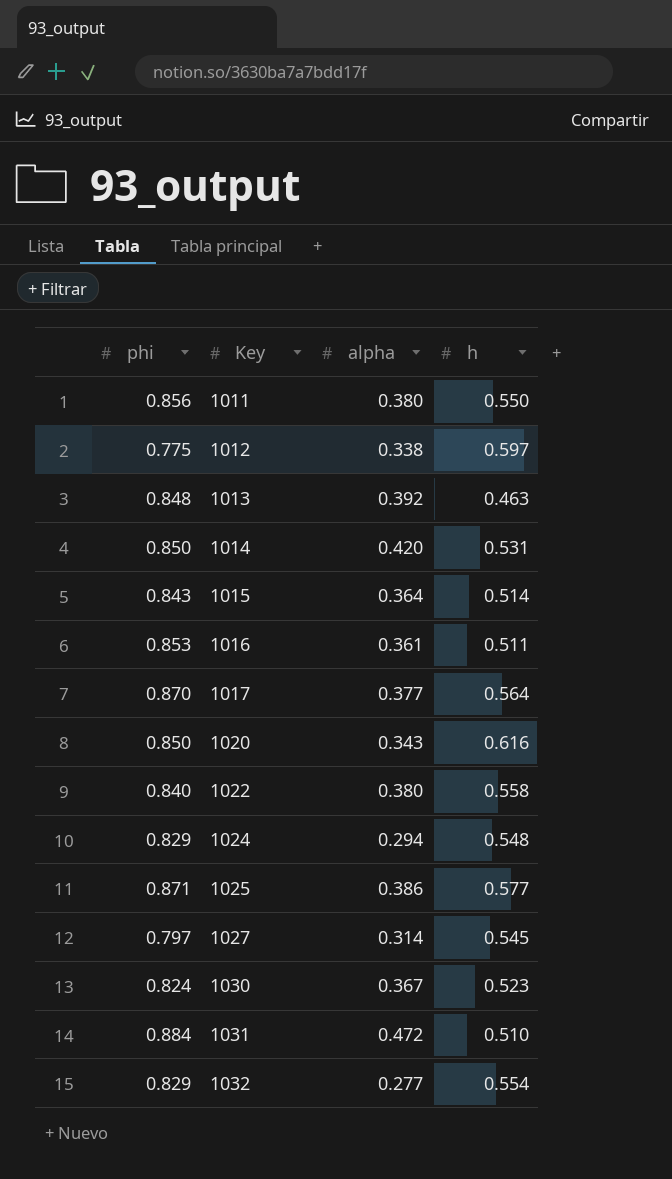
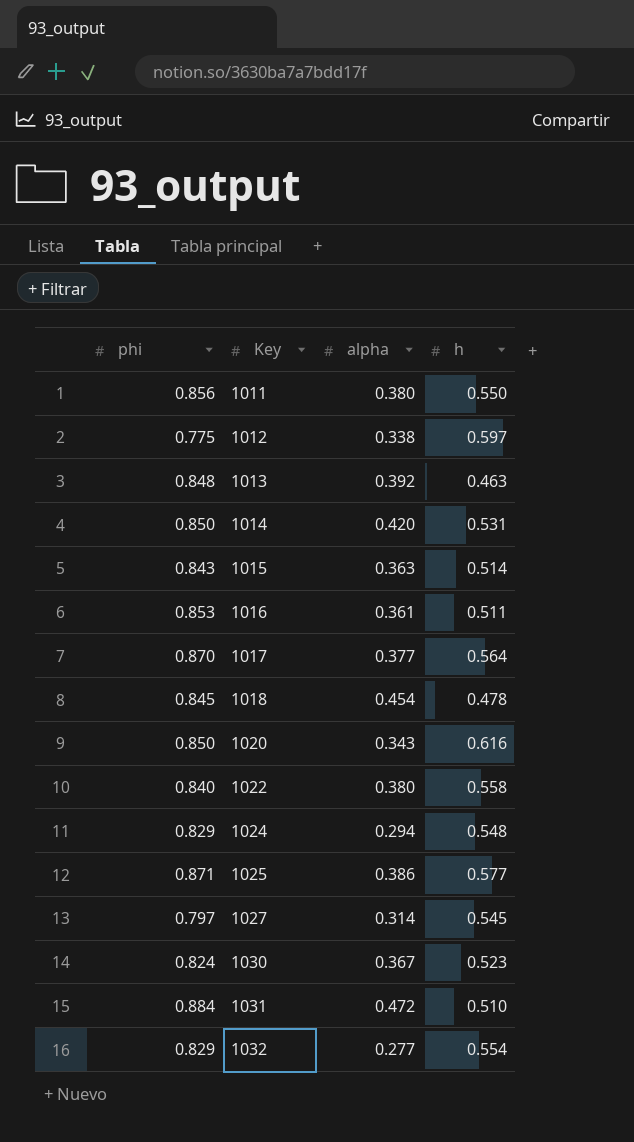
1015 | alpha: 0.364 -> 0.363
row 1018: none -> 0.845 | 0.454 | 0.478

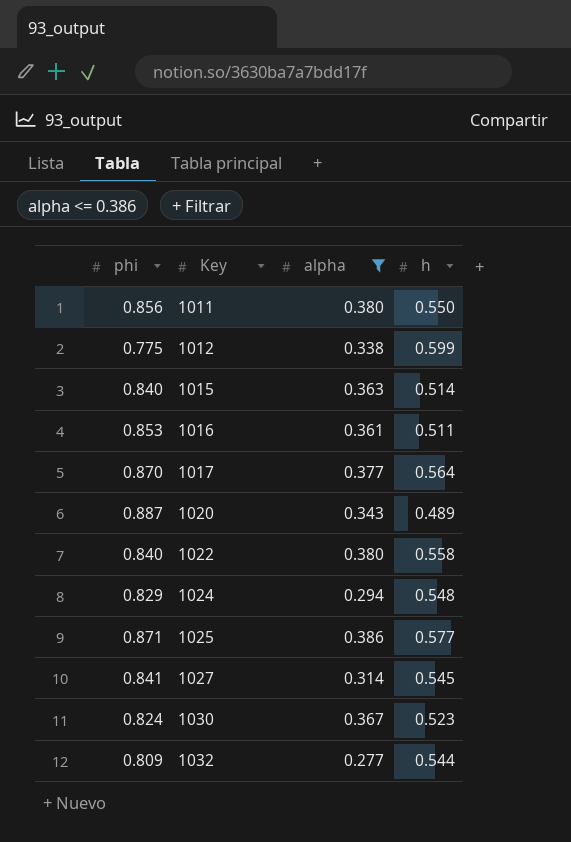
filter: none -> alpha <= 0.386
1012 | h: 0.597 -> 0.599
1015 | phi: 0.843 -> 0.840
1020 | phi: 0.850 -> 0.887
1020 | h: 0.616 -> 0.489
1027 | phi: 0.797 -> 0.841
1032 | phi: 0.829 -> 0.809
1032 | h: 0.554 -> 0.544

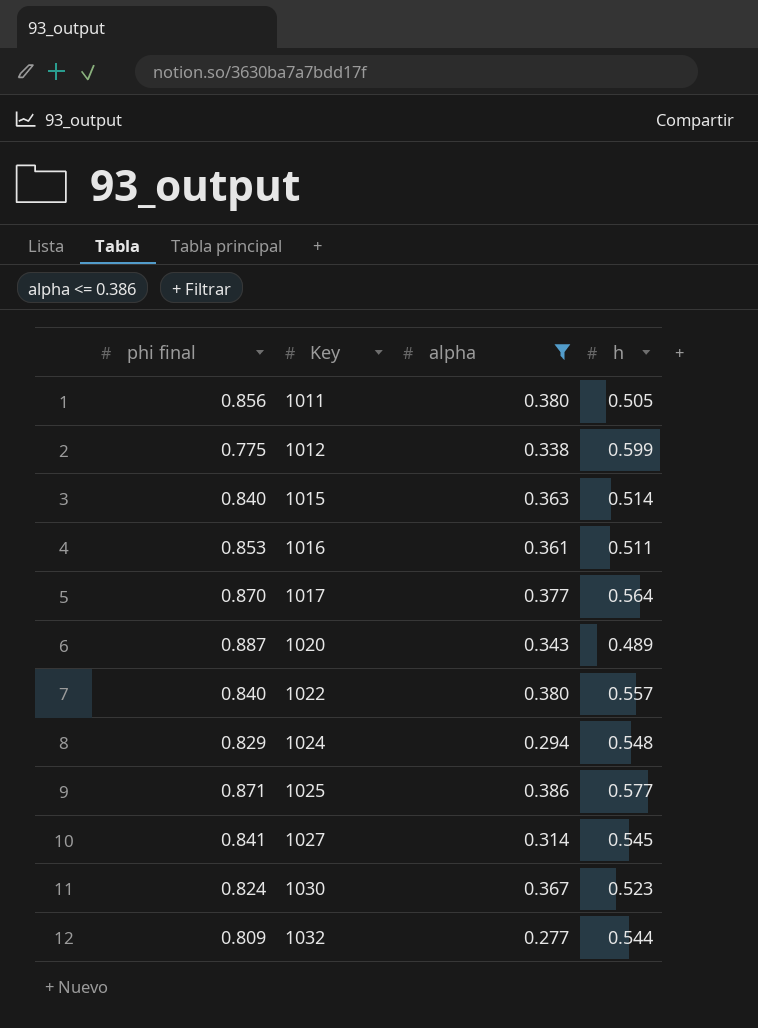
column name: phi -> phi final
1011 | h: 0.550 -> 0.505
1022 | h: 0.558 -> 0.557

